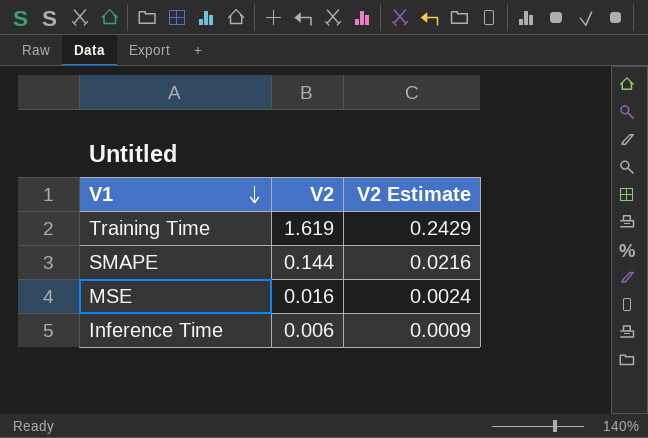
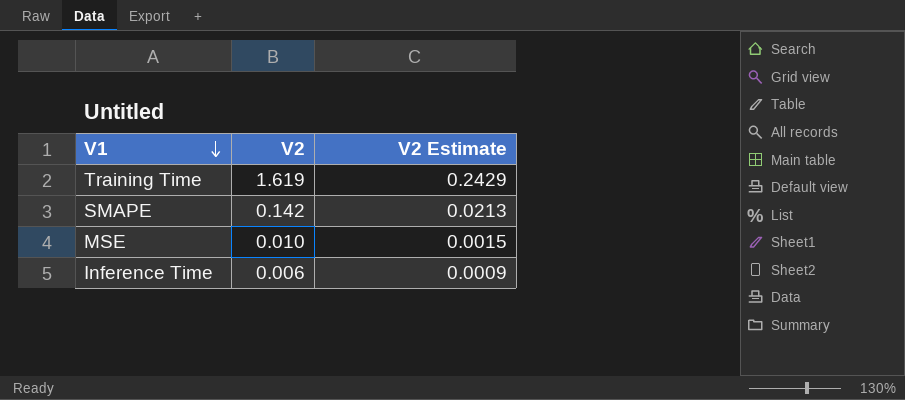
SMAPE | V2: 0.144 -> 0.142
SMAPE | V2 Estimate: 0.0216 -> 0.0213
MSE | V2: 0.016 -> 0.010
MSE | V2 Estimate: 0.0024 -> 0.0015

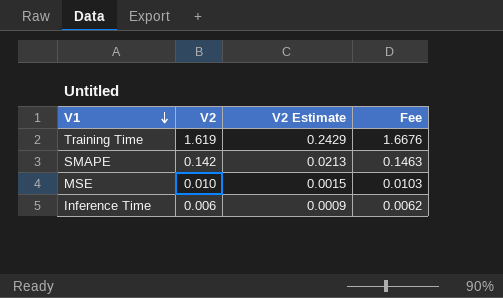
column Fee | formula: none -> [V2] * 1.03

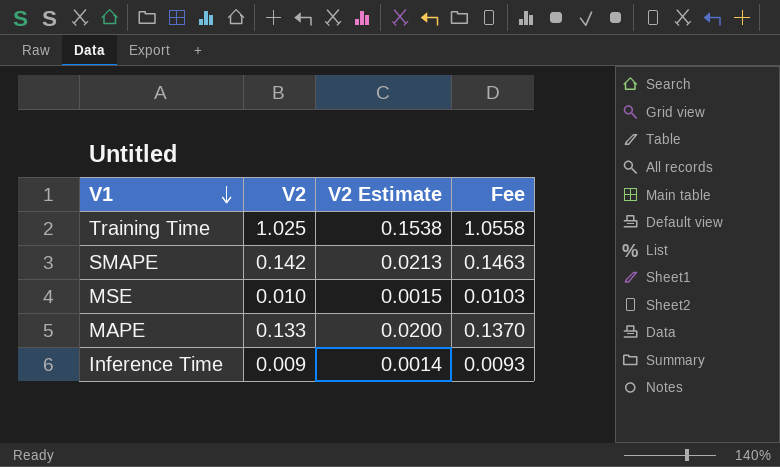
Training Time | V2: 1.619 -> 1.025
Training Time | V2 Estimate: 0.2429 -> 0.1538
Training Time | Fee: 1.6676 -> 1.0558
row MAPE: none -> 0.133 | 0.0200 | 0.1370
Inference Time | V2: 0.006 -> 0.009
Inference Time | V2 Estimate: 0.0009 -> 0.0014
Inference Time | Fee: 0.0062 -> 0.0093

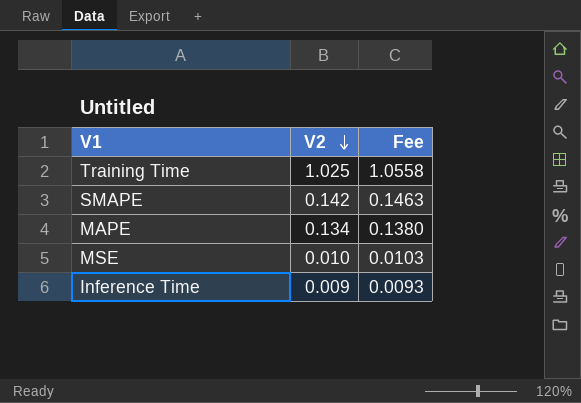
row order: V1 descending -> V2 descending
column V2 Estimate | formula: [V2] * 0.15 -> none
MAPE | V2: 0.133 -> 0.134
MAPE | Fee: 0.1370 -> 0.1380

